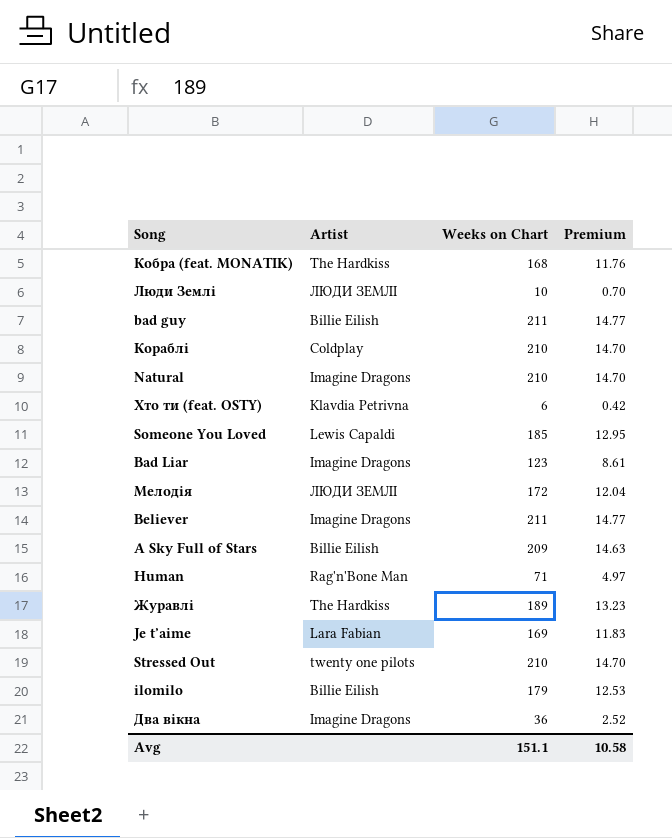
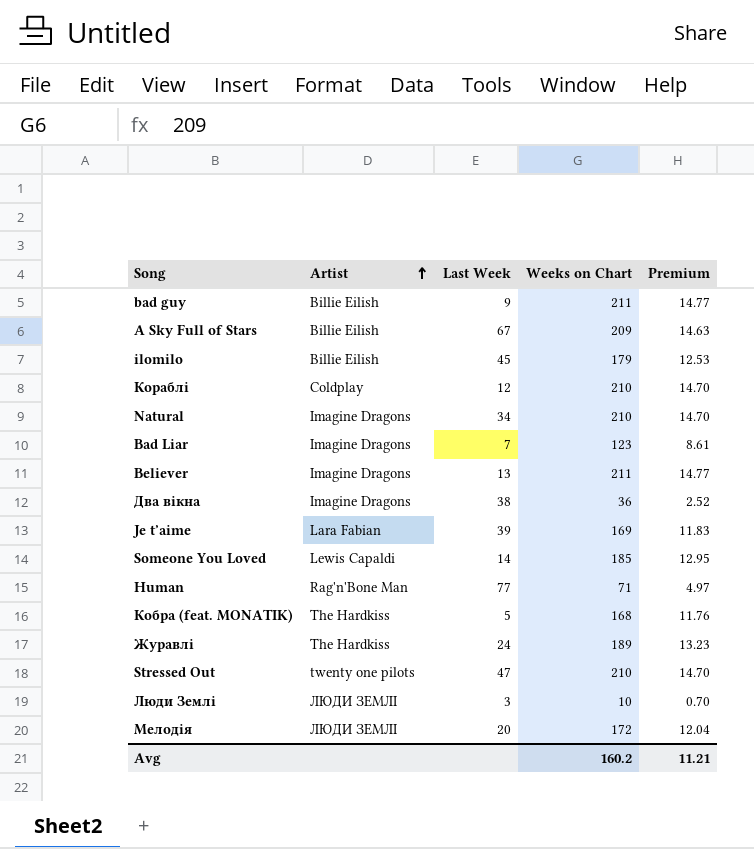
row order: none -> Artist ascending
column Last Week | position: none -> 3
row Хто ти (feat. OSTY): Klavdia Petrivna | 6 | 0.42 -> none
Avg | Weeks on Chart: 151.1 -> 160.2
Avg | Premium: 10.58 -> 11.21

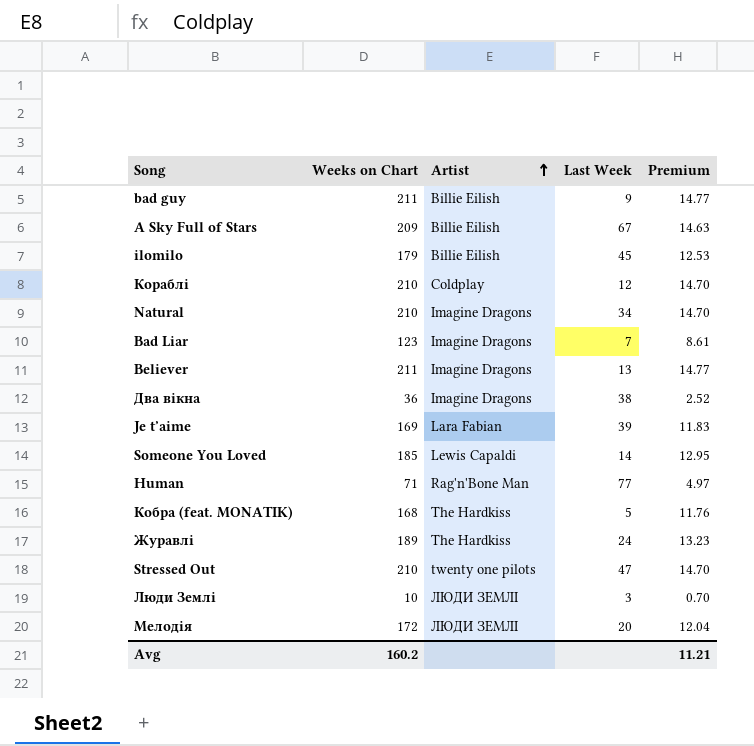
column Weeks on Chart | position: 4 -> 2

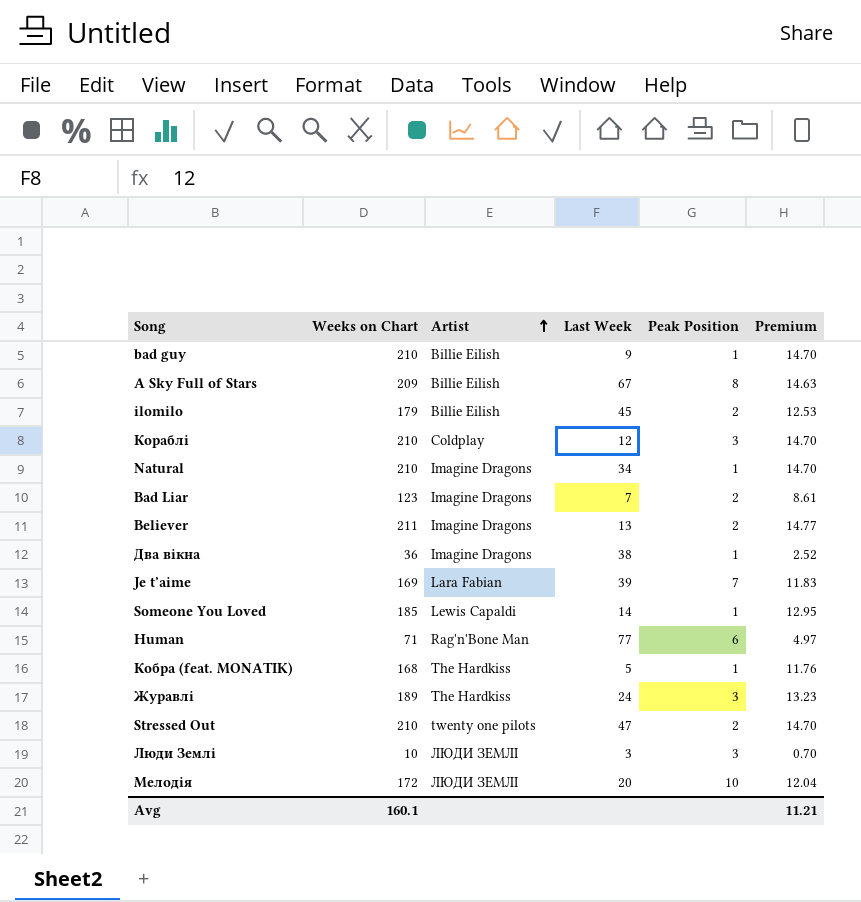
column Peak Position | position: none -> 5
bad guy | Weeks on Chart: 211 -> 210
bad guy | Premium: 14.77 -> 14.70
Avg | Weeks on Chart: 160.2 -> 160.1

